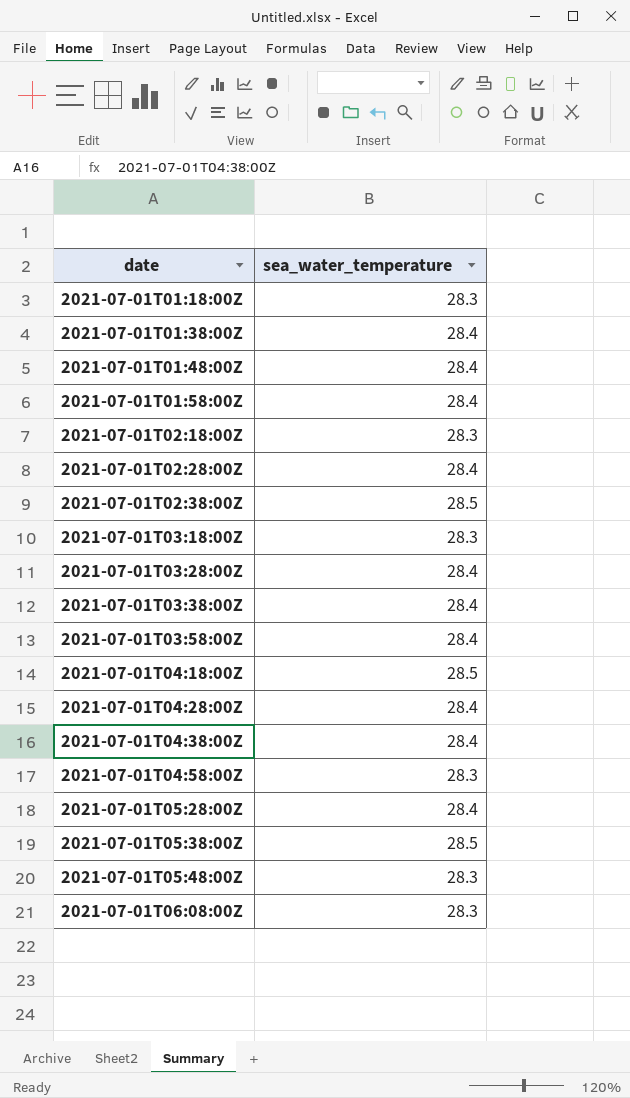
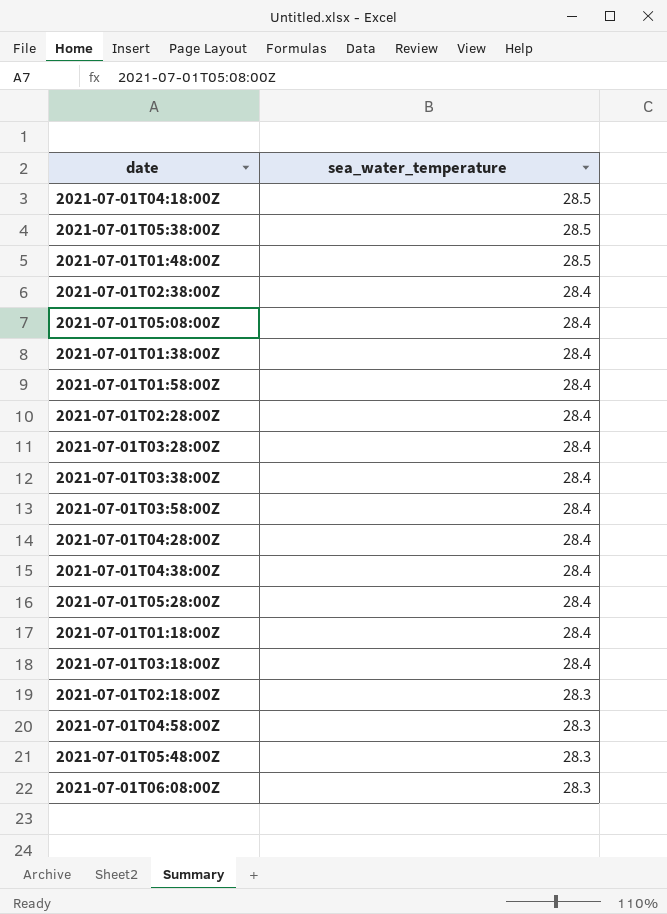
row order: date ascending -> sea_water_temperature descending
2021-07-01T01:48:00Z | sea_water_temperature: 28.4 -> 28.5
2021-07-01T02:38:00Z | sea_water_temperature: 28.5 -> 28.4
row 2021-07-01T05:08:00Z: none -> 28.4
2021-07-01T01:18:00Z | sea_water_temperature: 28.3 -> 28.4
2021-07-01T03:18:00Z | sea_water_temperature: 28.3 -> 28.4

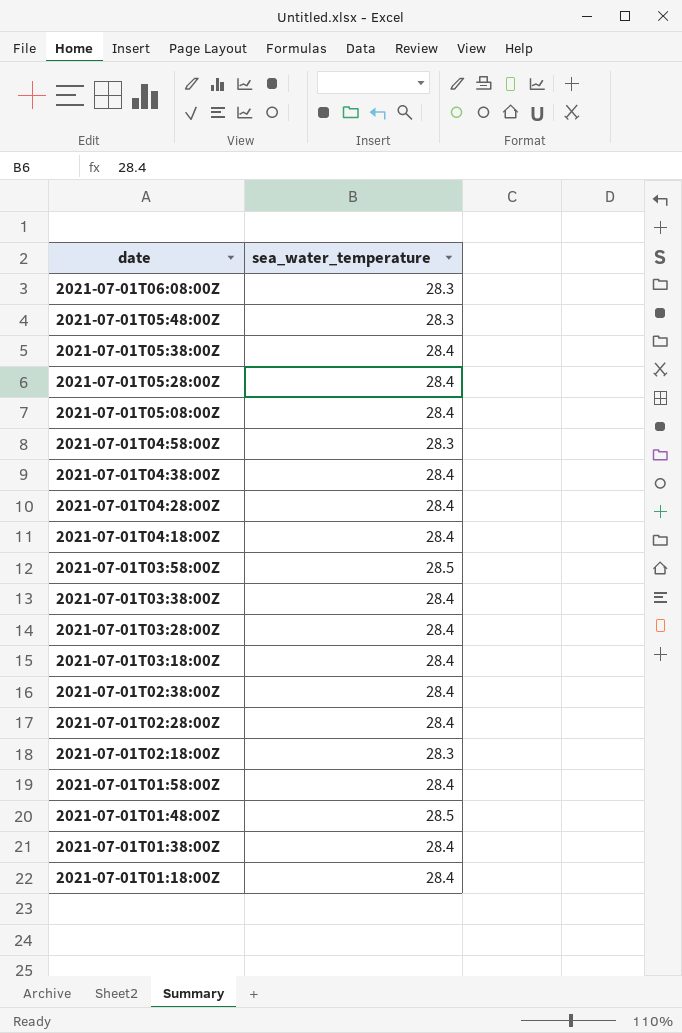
row order: sea_water_temperature descending -> date descending
2021-07-01T05:38:00Z | sea_water_temperature: 28.5 -> 28.4
2021-07-01T04:18:00Z | sea_water_temperature: 28.5 -> 28.4
2021-07-01T03:58:00Z | sea_water_temperature: 28.4 -> 28.5

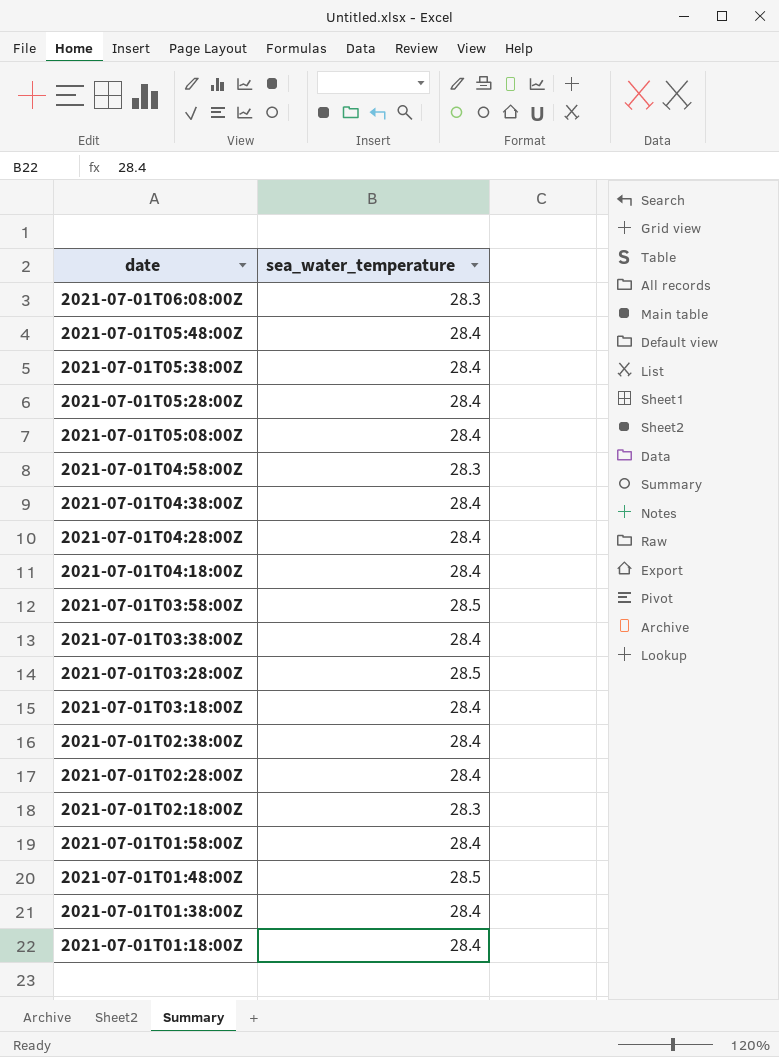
2021-07-01T05:48:00Z | sea_water_temperature: 28.3 -> 28.4
2021-07-01T03:28:00Z | sea_water_temperature: 28.4 -> 28.5

